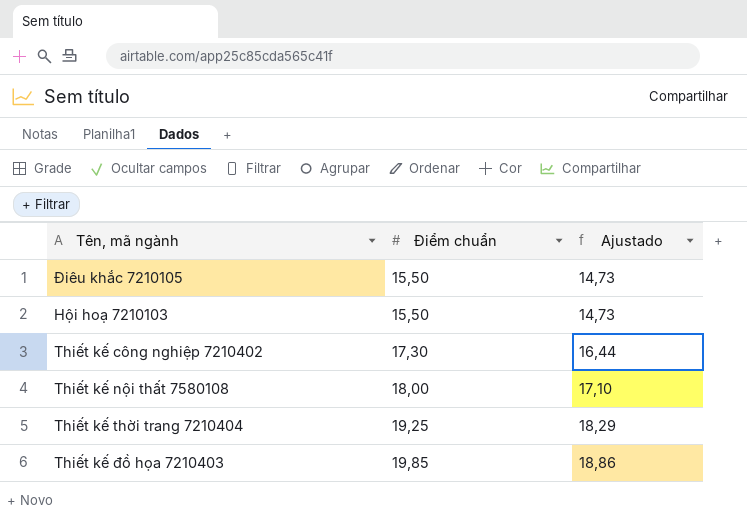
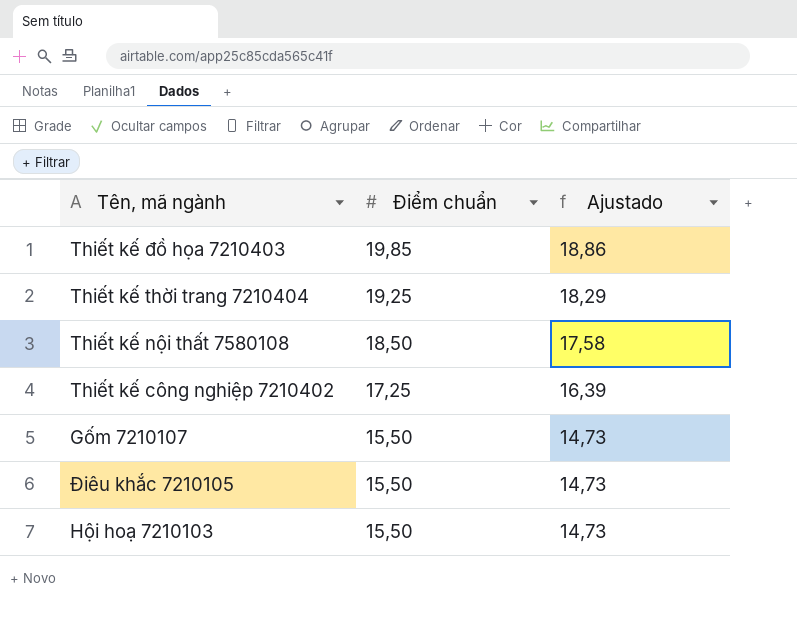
row order: Điểm chuẩn ascending -> Điểm chuẩn descending
Thiết kế nội thất 7580108 | Điểm chuẩn: 18,00 -> 18,50
Thiết kế nội thất 7580108 | Ajustado: 17,10 -> 17,58
Thiết kế công nghiệp 7210402 | Điểm chuẩn: 17,30 -> 17,25
Thiết kế công nghiệp 7210402 | Ajustado: 16,44 -> 16,39
row Gốm 7210107: none -> 15,50 | 14,73

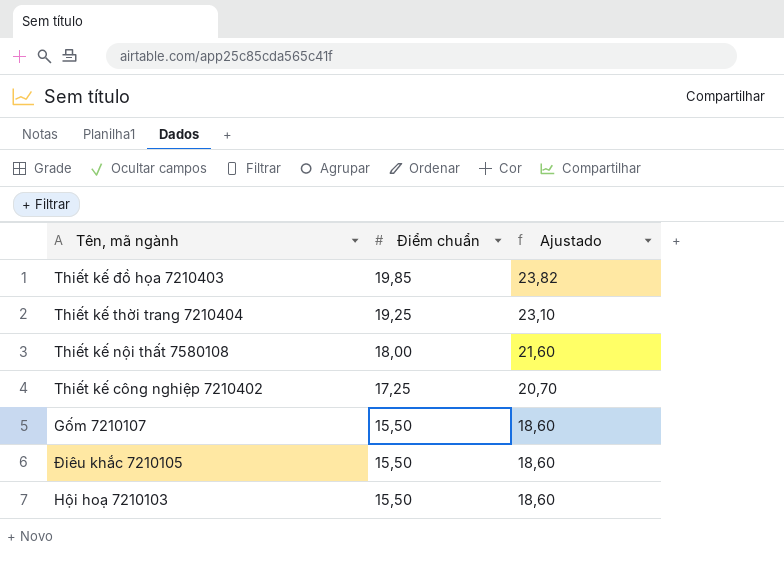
column Ajustado | formula: [Điểm chuẩn] * 0,95 -> [Điểm chuẩn] * 1,2
Thiết kế nội thất 7580108 | Điểm chuẩn: 18,50 -> 18,00

